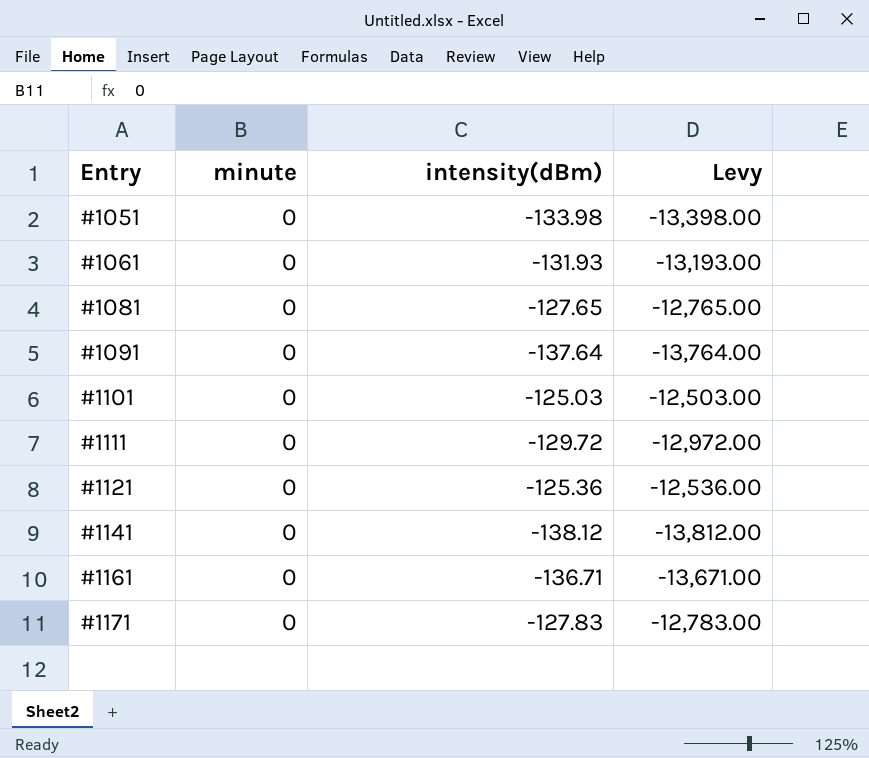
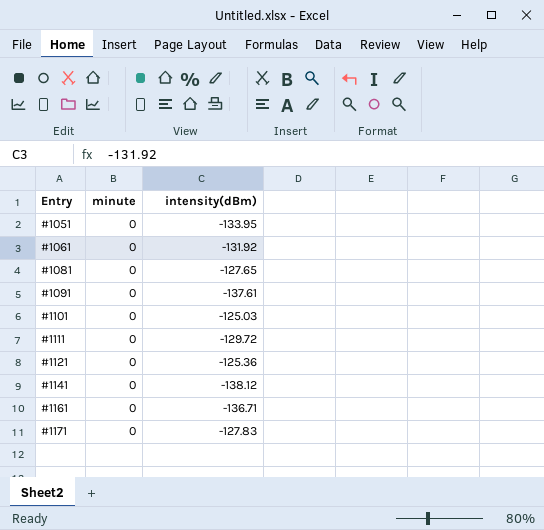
column Levy | formula: [intensity(dBm)] * 100 -> none
#1051 | intensity(dBm): -133.98 -> -133.95
#1061 | intensity(dBm): -131.93 -> -131.92
#1091 | intensity(dBm): -137.64 -> -137.61

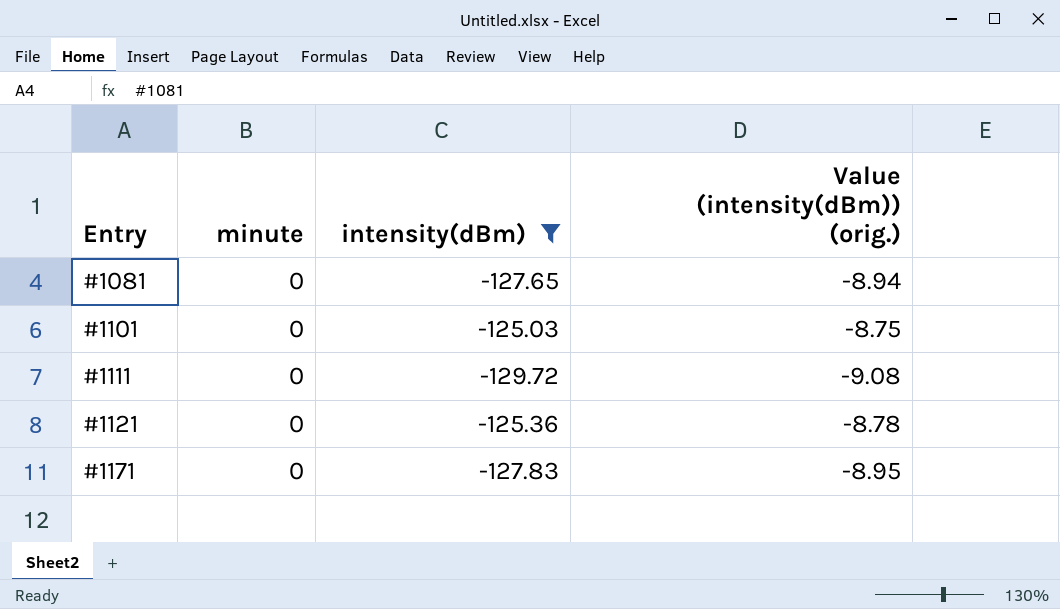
filter: none -> intensity(dBm) >= -129.72
column Value (intensity(dBm)) (orig.) | formula: none -> [intensity(dBm)] * 0.07

